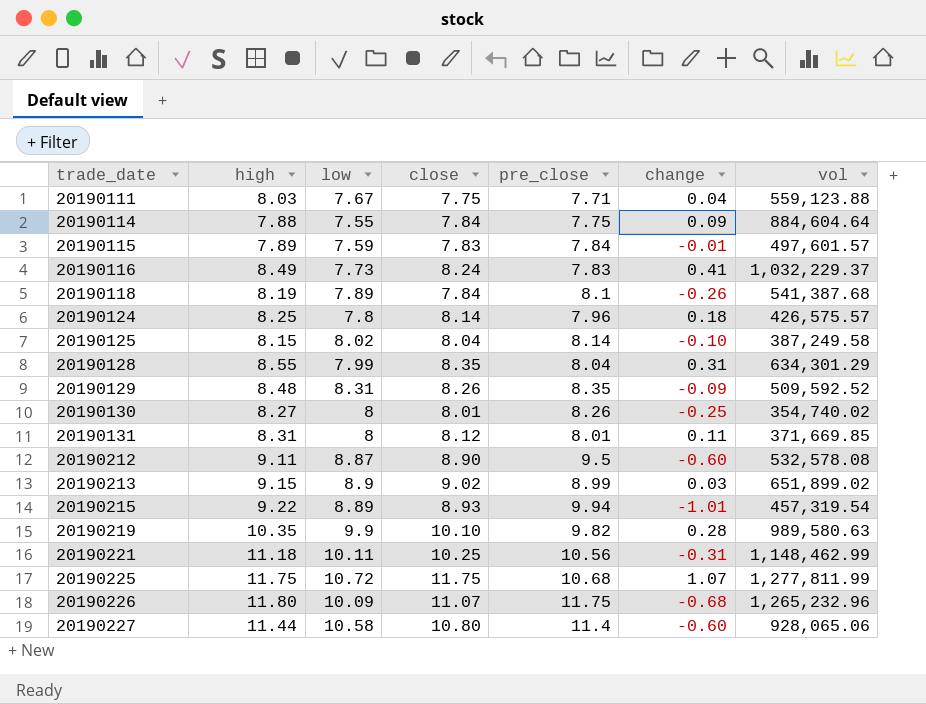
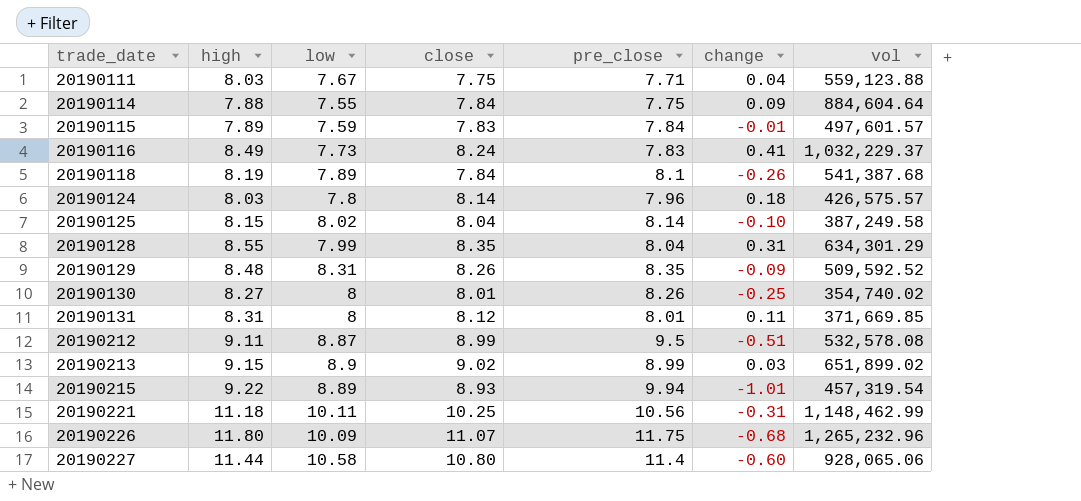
row 20190219: 10.35 | 9.9 | 10.10 | 9.82 | 0.28 | 989,580.63 -> none
row 20190225: 11.75 | 10.72 | 11.75 | 10.68 | 1.07 | 1,277,811.99 -> none
20190124 | high: 8.25 -> 8.03
20190212 | close: 8.90 -> 8.99
20190212 | change: -0.60 -> -0.51

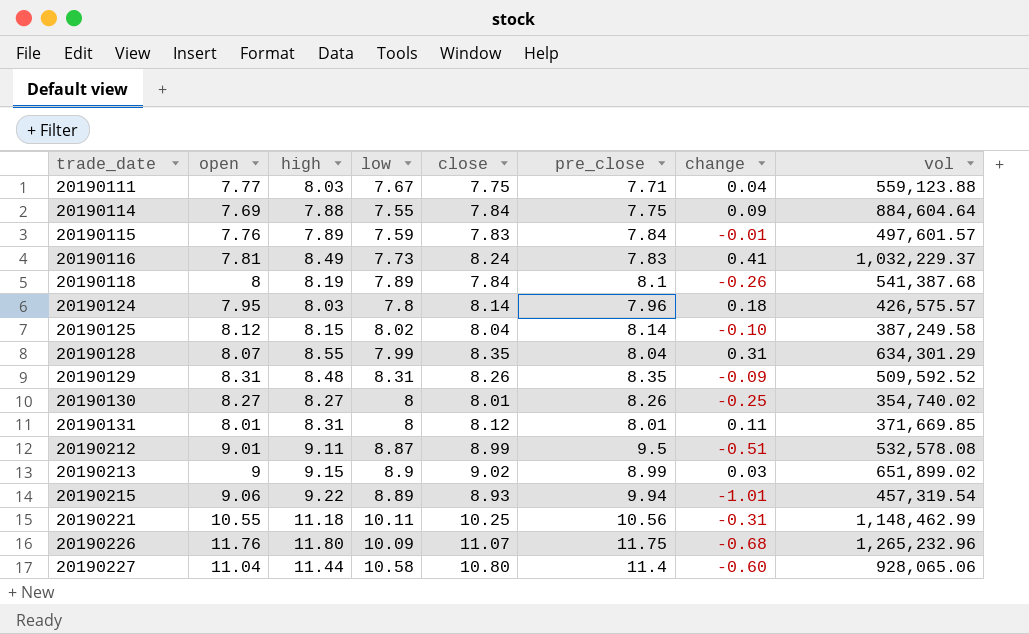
column open | position: none -> 2

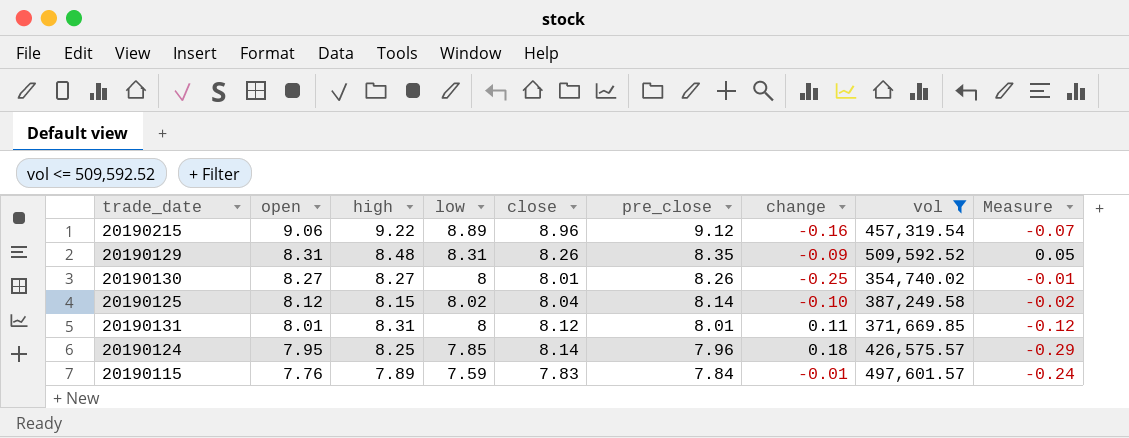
filter: none -> vol <= 509,592.52
row order: trade_date ascending -> open descending
column Measure | formula: none -> [low] - [close]
20190215 | close: 8.93 -> 8.96
20190215 | pre_close: 9.94 -> 9.12
20190215 | change: -1.01 -> -0.16
20190124 | high: 8.03 -> 8.25
20190124 | low: 7.8 -> 7.85

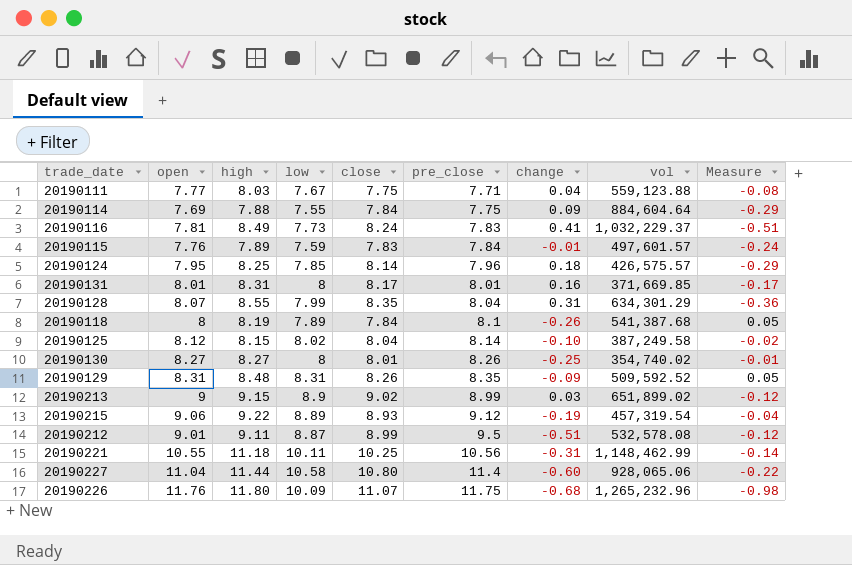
filter: vol <= 509,592.52 -> none
row order: open descending -> pre_close ascending
20190131 | close: 8.12 -> 8.17
20190131 | change: 0.11 -> 0.16
20190131 | Measure: -0.12 -> -0.17
20190215 | close: 8.96 -> 8.93
20190215 | change: -0.16 -> -0.19
20190215 | Measure: -0.07 -> -0.04

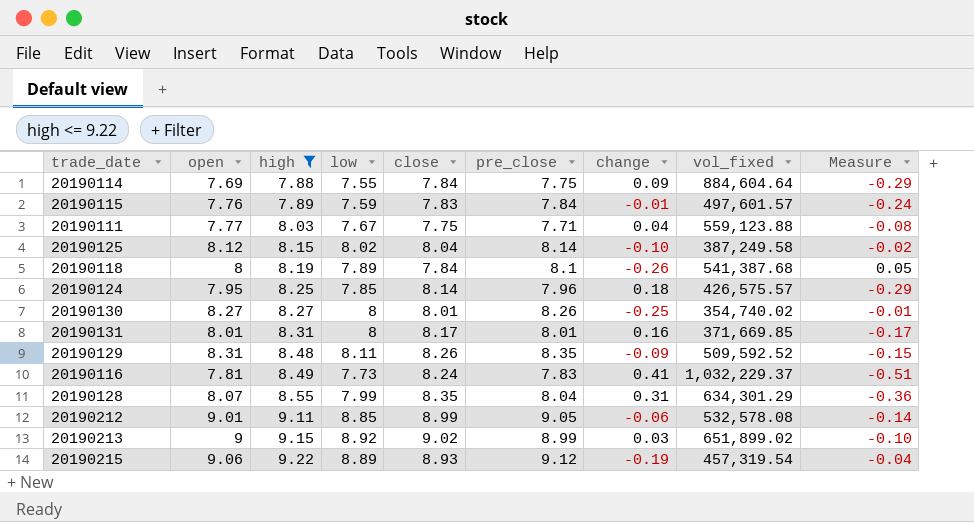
filter: none -> high <= 9.22
row order: pre_close ascending -> high ascending
column name: vol -> vol_fixed
20190129 | low: 8.31 -> 8.11
20190129 | Measure: 0.05 -> -0.15
20190212 | low: 8.87 -> 8.85
20190212 | pre_close: 9.5 -> 9.05
20190212 | change: -0.51 -> -0.06
20190212 | Measure: -0.12 -> -0.14
20190213 | low: 8.9 -> 8.92
20190213 | Measure: -0.12 -> -0.10

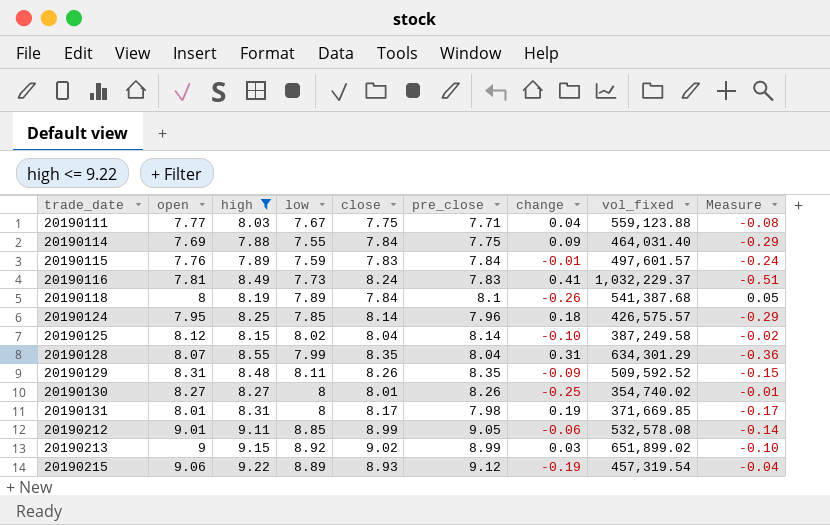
row order: high ascending -> trade_date ascending
20190114 | vol_fixed: 884,604.64 -> 464,031.40
20190131 | pre_close: 8.01 -> 7.98
20190131 | change: 0.16 -> 0.19

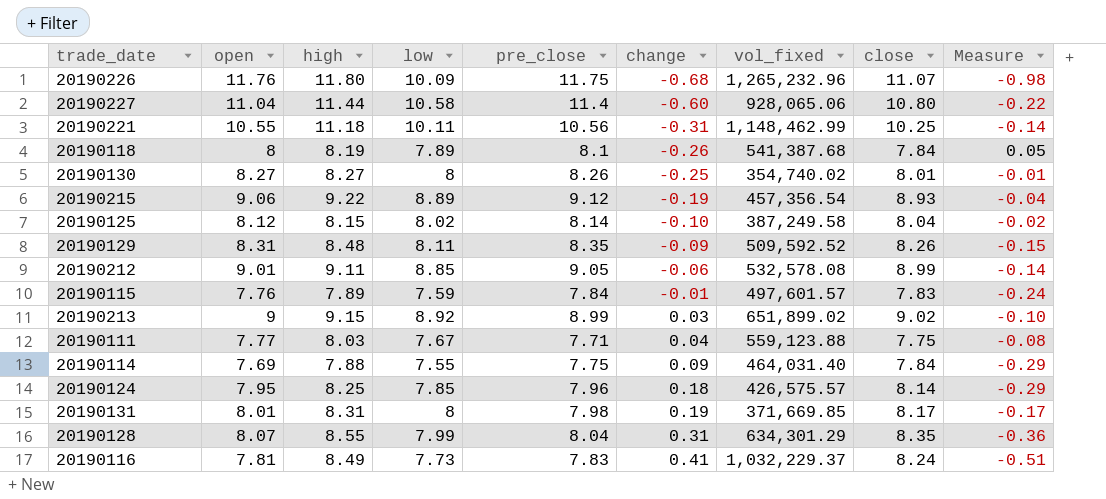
filter: high <= 9.22 -> none
row order: trade_date ascending -> change ascending
column close | position: 5 -> 8
20190215 | vol_fixed: 457,319.54 -> 457,356.54

